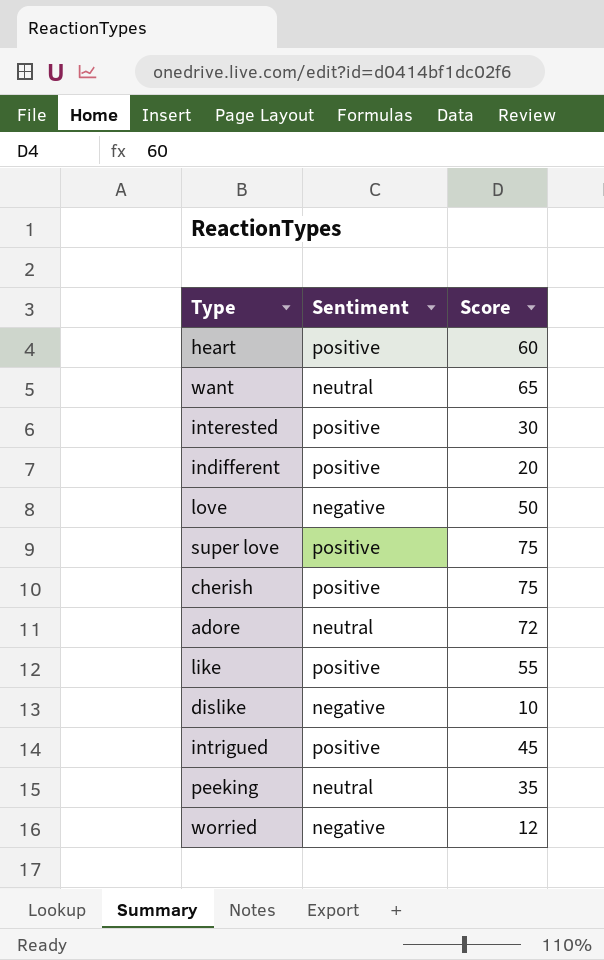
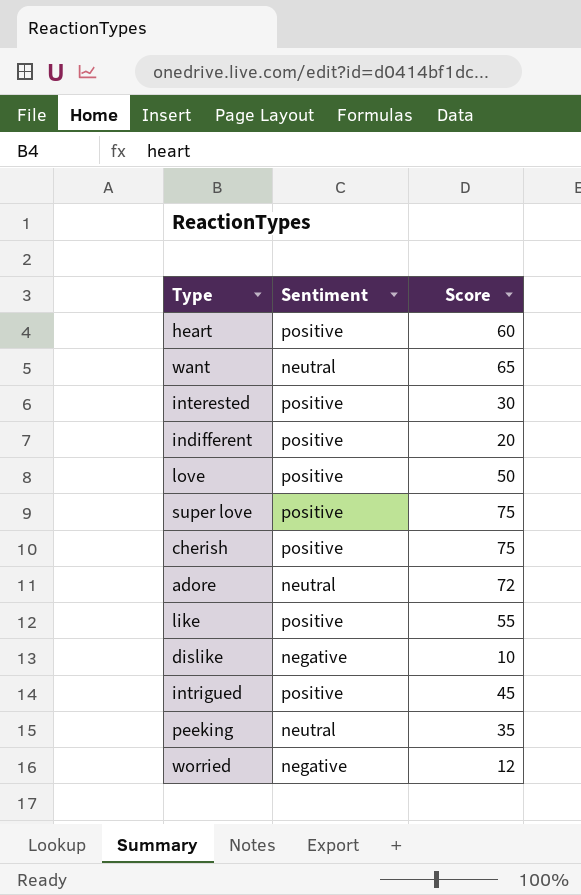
love | Sentiment: negative -> positive

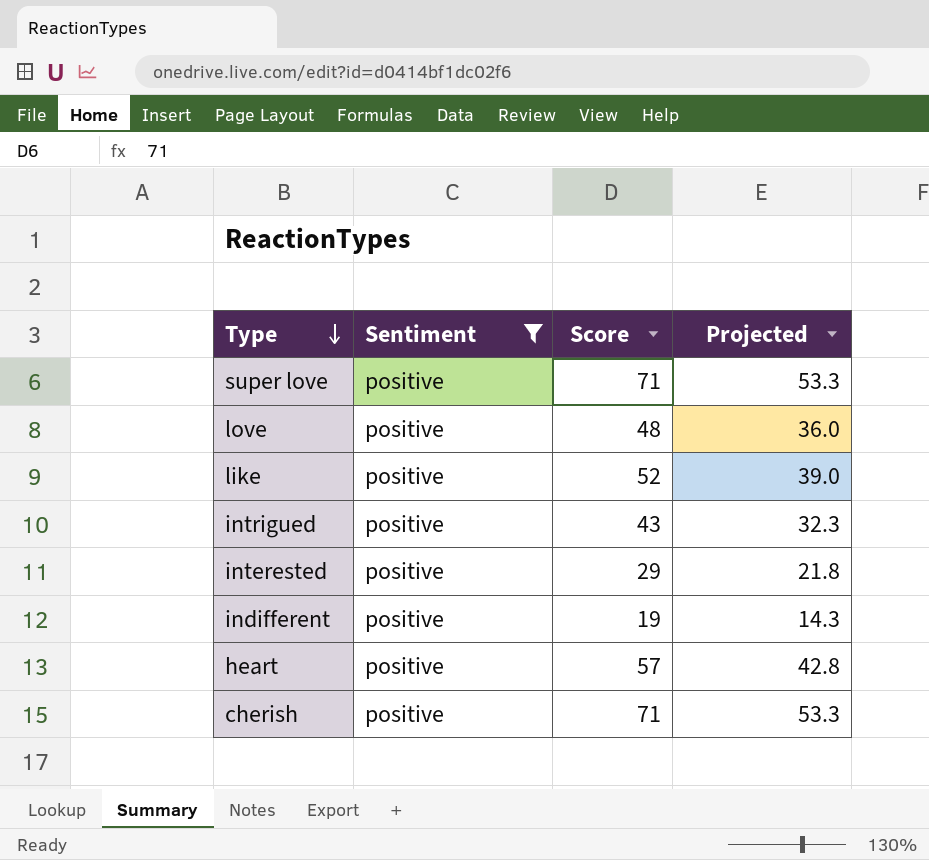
filter: none -> Sentiment = positive
row order: none -> Type descending
column Projected | formula: none -> [Score] * 0.75
super love | Score: 75 -> 71
love | Score: 50 -> 48
like | Score: 55 -> 52
intrigued | Score: 45 -> 43
interested | Score: 30 -> 29
indifferent | Score: 20 -> 19
heart | Score: 60 -> 57
cherish | Score: 75 -> 71

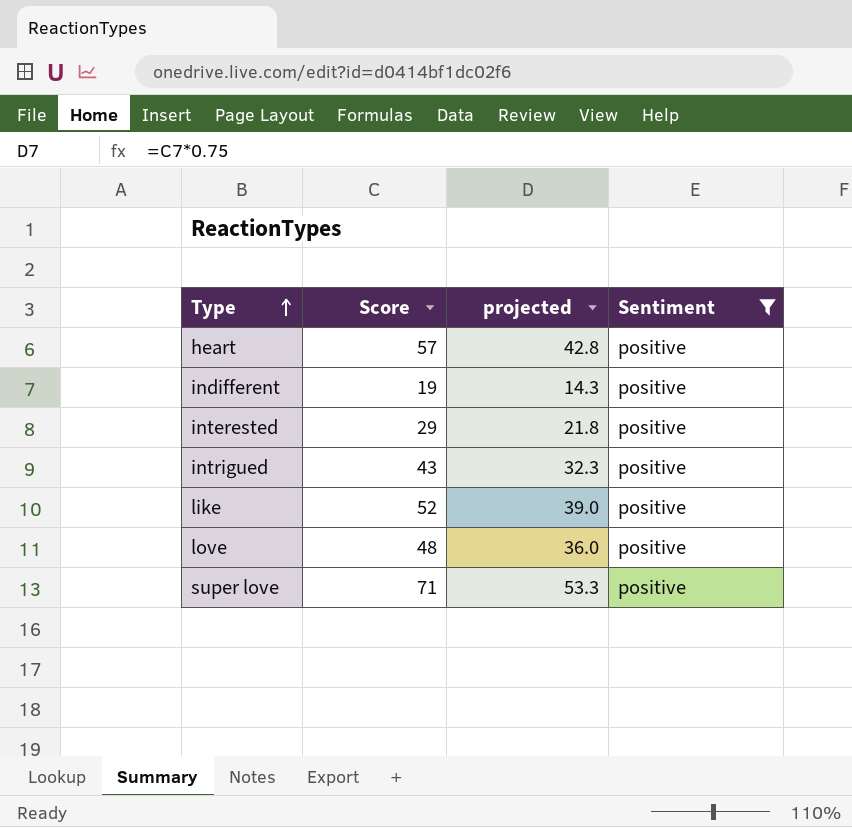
row order: Type descending -> Type ascending
column name: Projected -> projected
column Sentiment | position: 2 -> 4
row cherish: positive | 71 | 53.3 -> none

